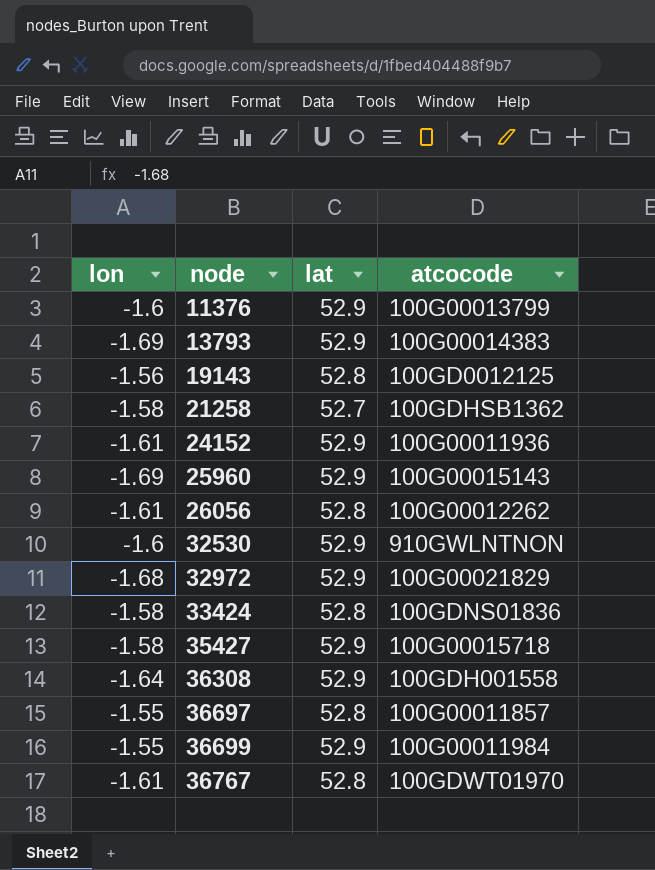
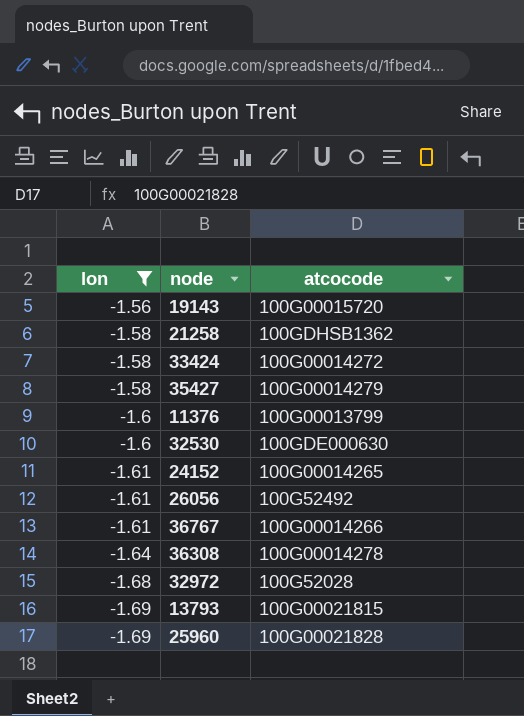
filter: none -> lon != -1.55
row order: node ascending -> lon descending
column lat | position: 3 -> none
19143 | atcocode: 100GD0012125 -> 100G00015720
33424 | atcocode: 100GDNS01836 -> 100G00014272
35427 | atcocode: 100G00015718 -> 100G00014279
32530 | atcocode: 910GWLNTNON -> 100GDE000630
24152 | atcocode: 100G00011936 -> 100G00014265
26056 | atcocode: 100G00012262 -> 100G52492
36767 | atcocode: 100GDWT01970 -> 100G00014266
36308 | atcocode: 100GDH001558 -> 100G00014278
32972 | atcocode: 100G00021829 -> 100G52028
13793 | atcocode: 100G00014383 -> 100G00021815
25960 | atcocode: 100G00015143 -> 100G00021828

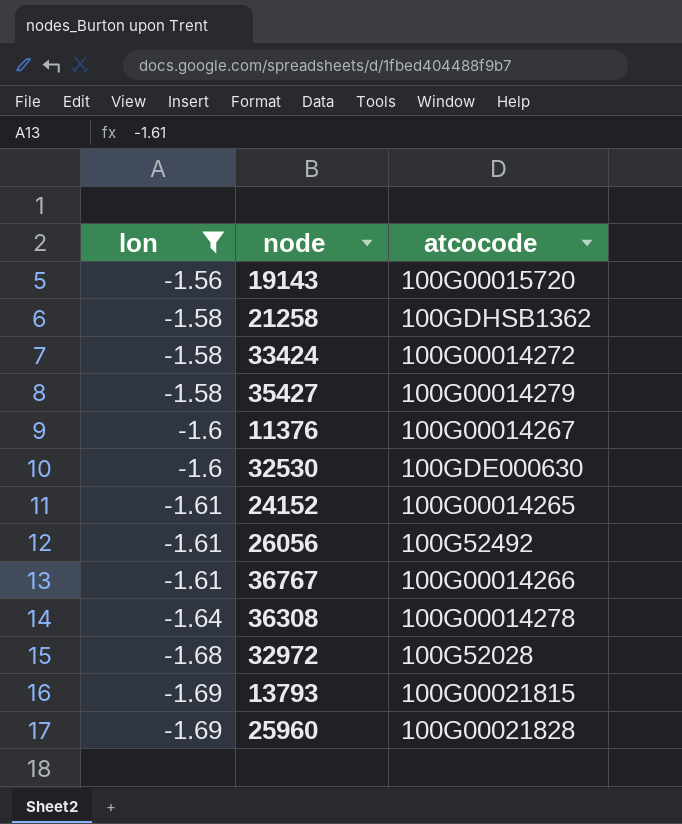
11376 | atcocode: 100G00013799 -> 100G00014267

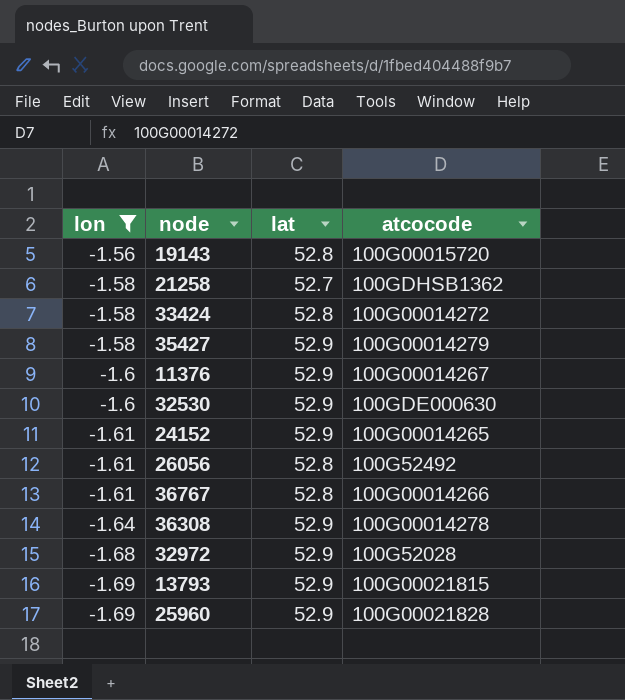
column lat | position: none -> 3

